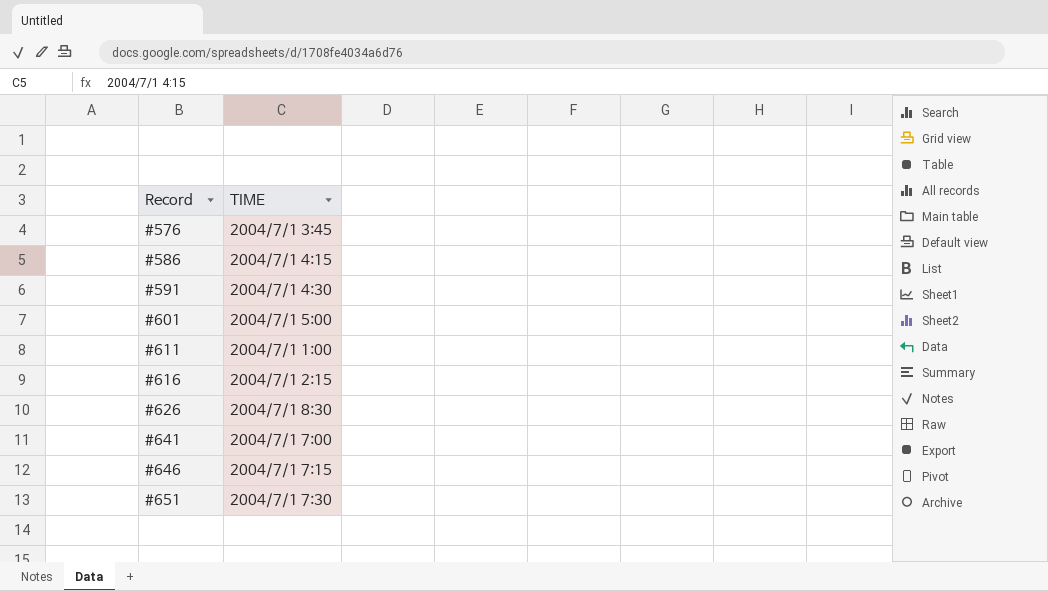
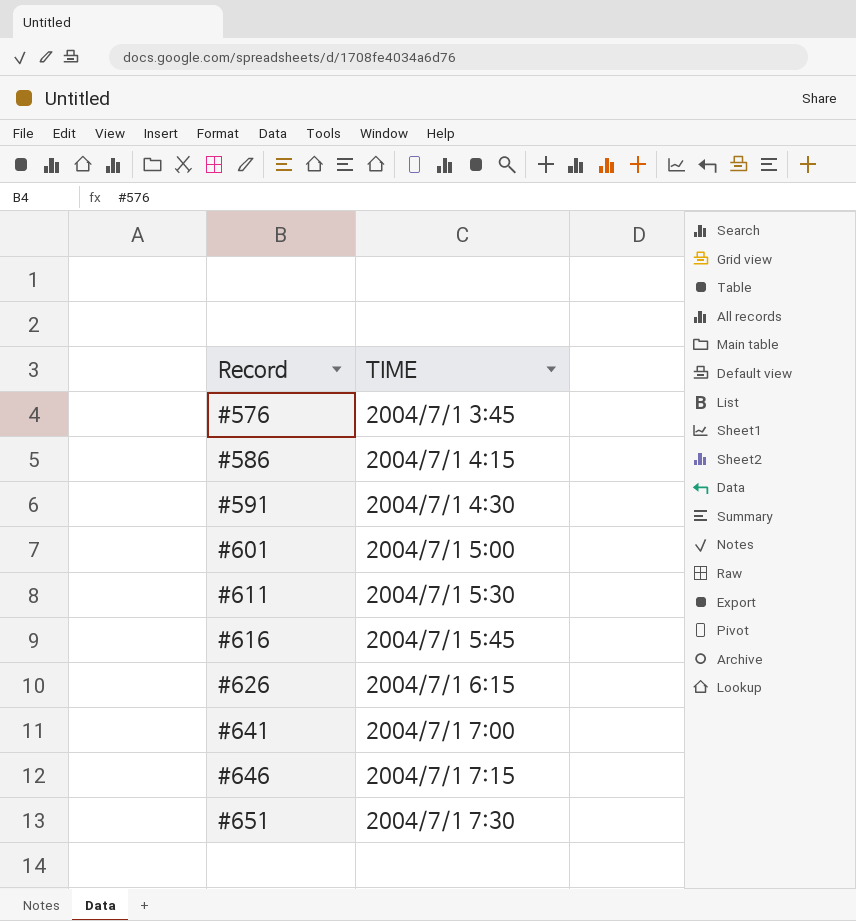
#611 | TIME: 2004/7/1 1:00 -> 2004/7/1 5:30
#616 | TIME: 2004/7/1 2:15 -> 2004/7/1 5:45
#626 | TIME: 2004/7/1 8:30 -> 2004/7/1 6:15

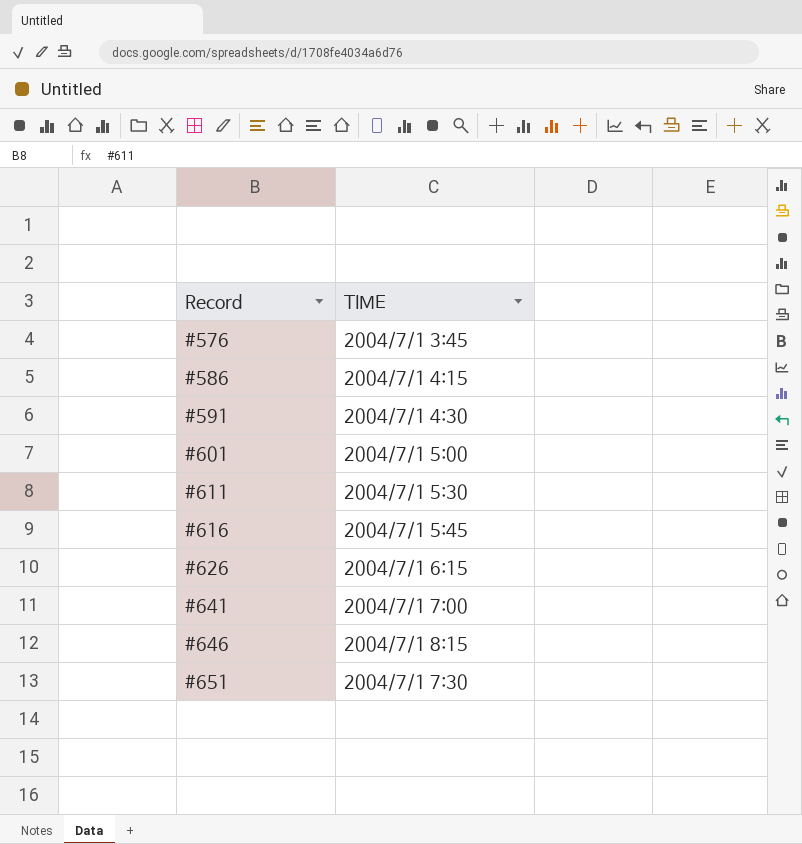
#646 | TIME: 2004/7/1 7:15 -> 2004/7/1 8:15

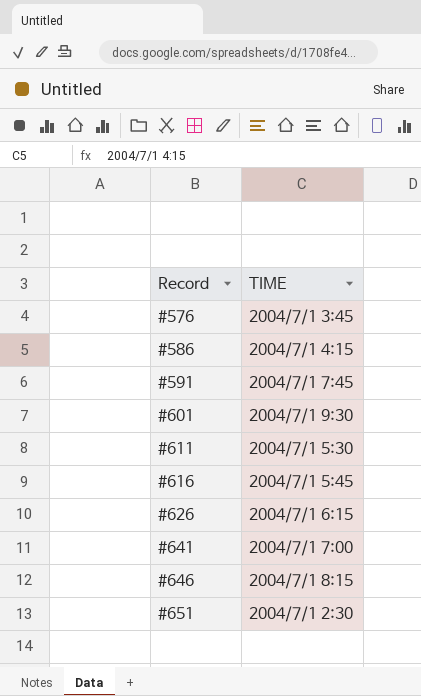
#591 | TIME: 2004/7/1 4:30 -> 2004/7/1 7:45
#601 | TIME: 2004/7/1 5:00 -> 2004/7/1 9:30
#651 | TIME: 2004/7/1 7:30 -> 2004/7/1 2:30

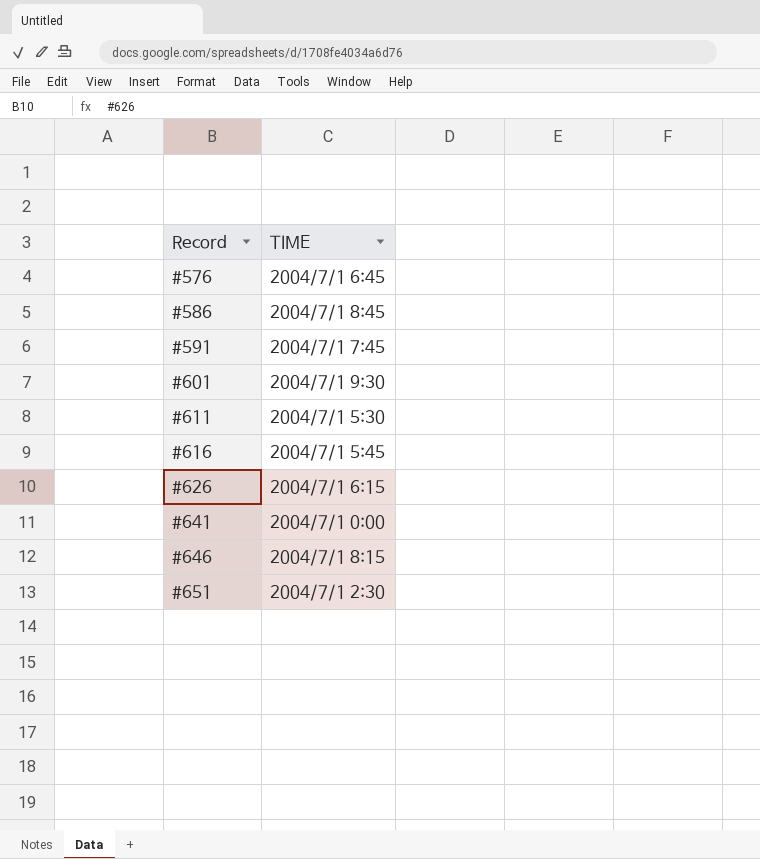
#576 | TIME: 2004/7/1 3:45 -> 2004/7/1 6:45
#586 | TIME: 2004/7/1 4:15 -> 2004/7/1 8:45
#641 | TIME: 2004/7/1 7:00 -> 2004/7/1 0:00

